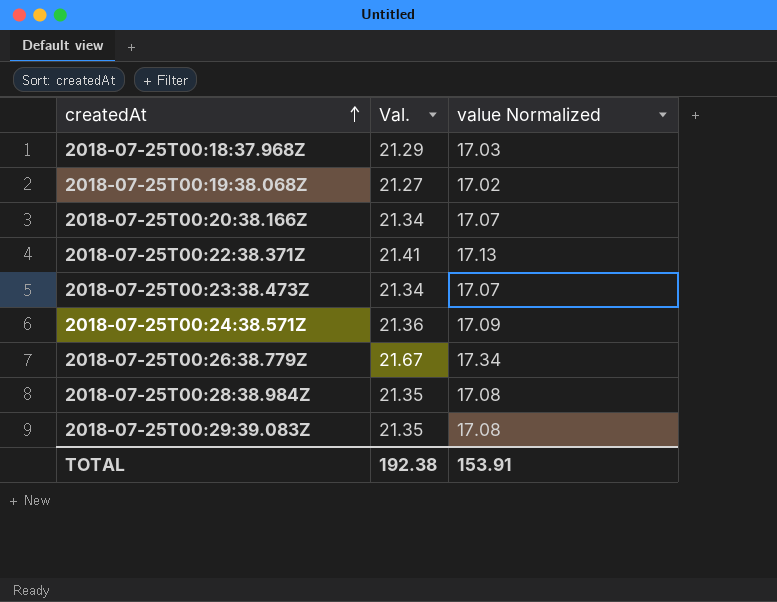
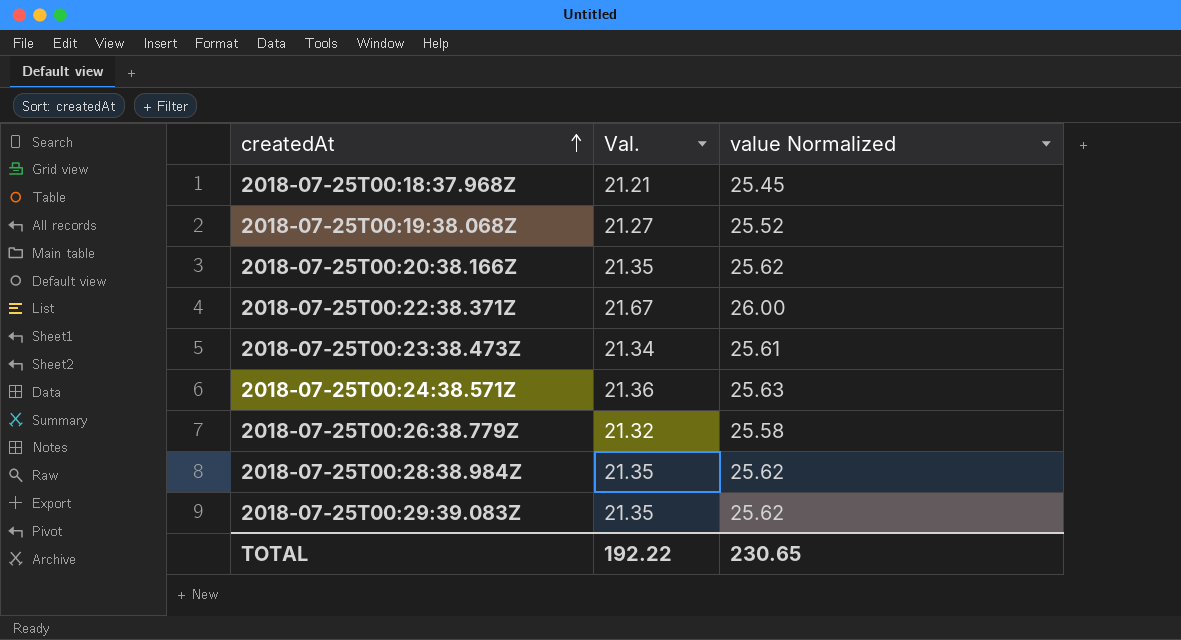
column value Normalized | formula: [Val.] * 0.8 -> [Val.] * 1.2
2018-07-25T00:18:37.968Z | Val.: 21.29 -> 21.21
2018-07-25T00:20:38.166Z | Val.: 21.34 -> 21.35
2018-07-25T00:22:38.371Z | Val.: 21.41 -> 21.67
2018-07-25T00:26:38.779Z | Val.: 21.67 -> 21.32
TOTAL | Val.: 192.38 -> 192.22
TOTAL | value Normalized: 153.91 -> 230.65

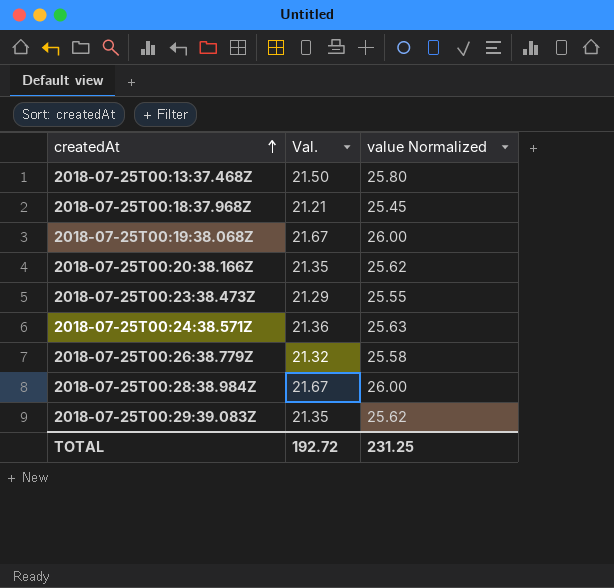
row 2018-07-25T00:22:38.371Z: 21.67 | 26.00 -> none
row 2018-07-25T00:13:37.468Z: none -> 21.50 | 25.80
2018-07-25T00:19:38.068Z | Val.: 21.27 -> 21.67
2018-07-25T00:19:38.068Z | value Normalized: 25.52 -> 26.00
2018-07-25T00:23:38.473Z | Val.: 21.34 -> 21.29
2018-07-25T00:23:38.473Z | value Normalized: 25.61 -> 25.55
2018-07-25T00:28:38.984Z | Val.: 21.35 -> 21.67
2018-07-25T00:28:38.984Z | value Normalized: 25.62 -> 26.00
TOTAL | Val.: 192.22 -> 192.72
TOTAL | value Normalized: 230.65 -> 231.25

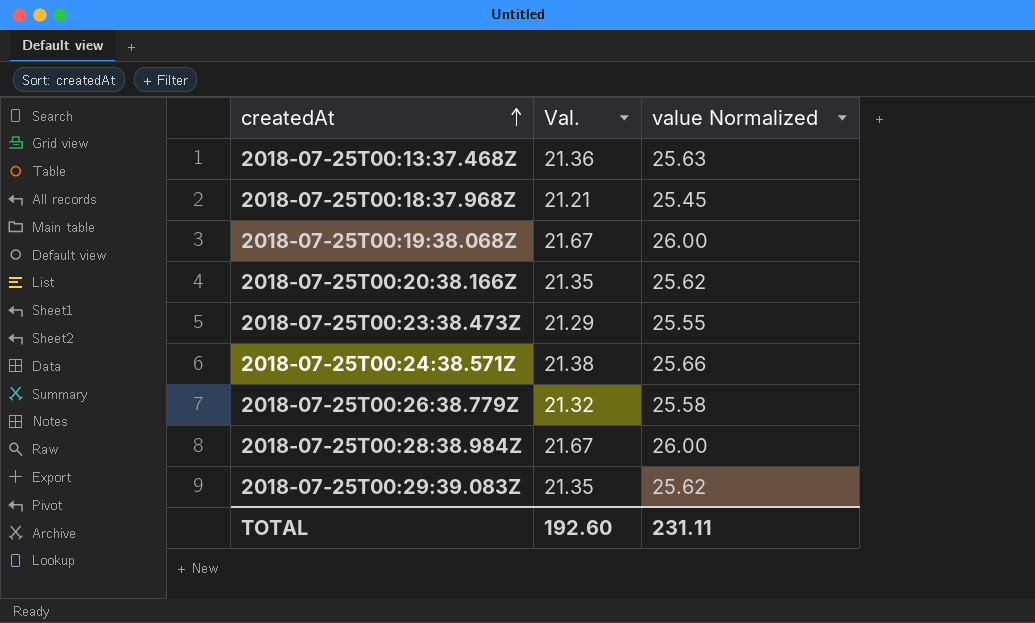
2018-07-25T00:13:37.468Z | Val.: 21.50 -> 21.36
2018-07-25T00:13:37.468Z | value Normalized: 25.80 -> 25.63
2018-07-25T00:24:38.571Z | Val.: 21.36 -> 21.38
2018-07-25T00:24:38.571Z | value Normalized: 25.63 -> 25.66
TOTAL | Val.: 192.72 -> 192.60
TOTAL | value Normalized: 231.25 -> 231.11

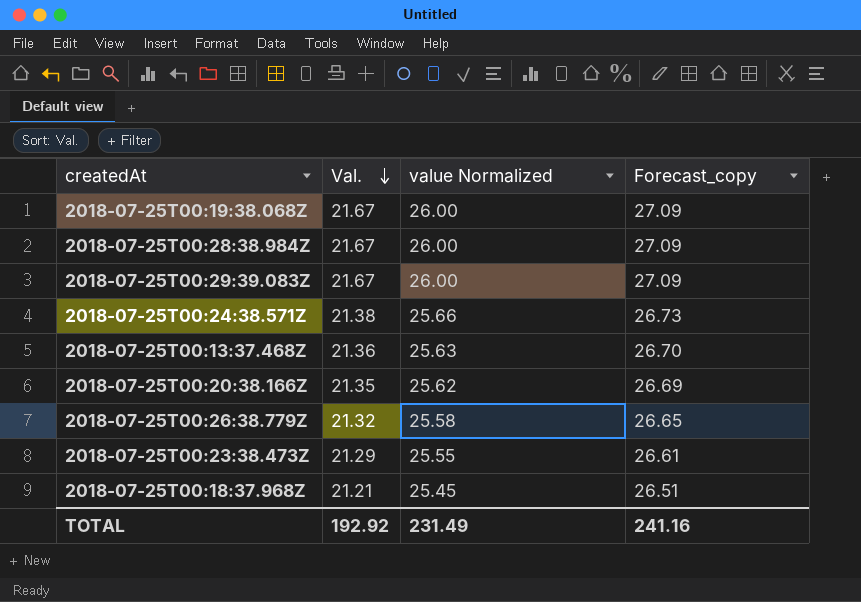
row order: createdAt ascending -> Val. descending
column Forecast_copy | formula: none -> [Val.] * 1.25
2018-07-25T00:29:39.083Z | Val.: 21.35 -> 21.67
2018-07-25T00:29:39.083Z | value Normalized: 25.62 -> 26.00
TOTAL | Val.: 192.60 -> 192.92
TOTAL | value Normalized: 231.11 -> 231.49

